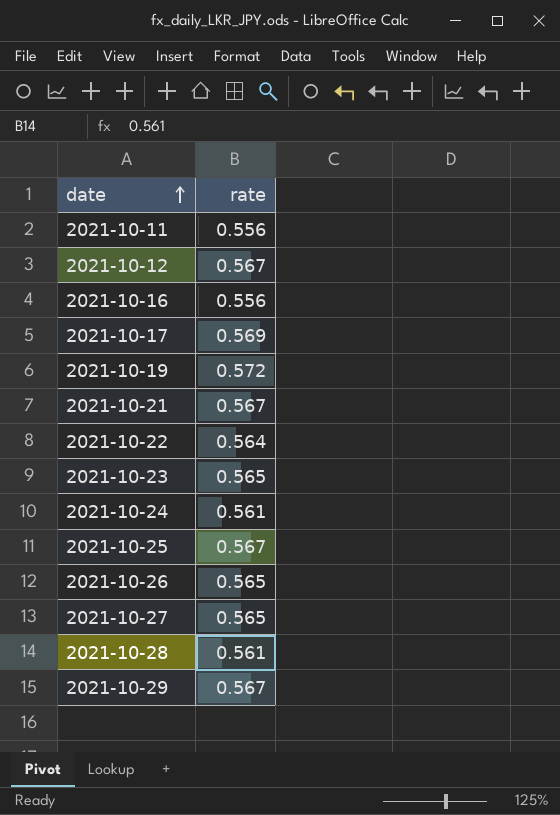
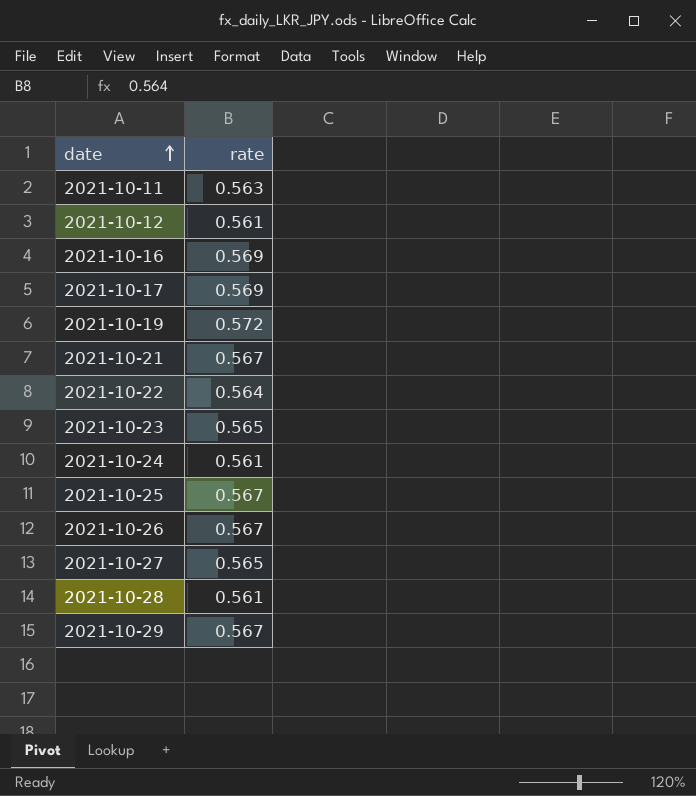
2021-10-11 | rate: 0.556 -> 0.563
2021-10-12 | rate: 0.567 -> 0.561
2021-10-16 | rate: 0.556 -> 0.569
2021-10-26 | rate: 0.565 -> 0.567

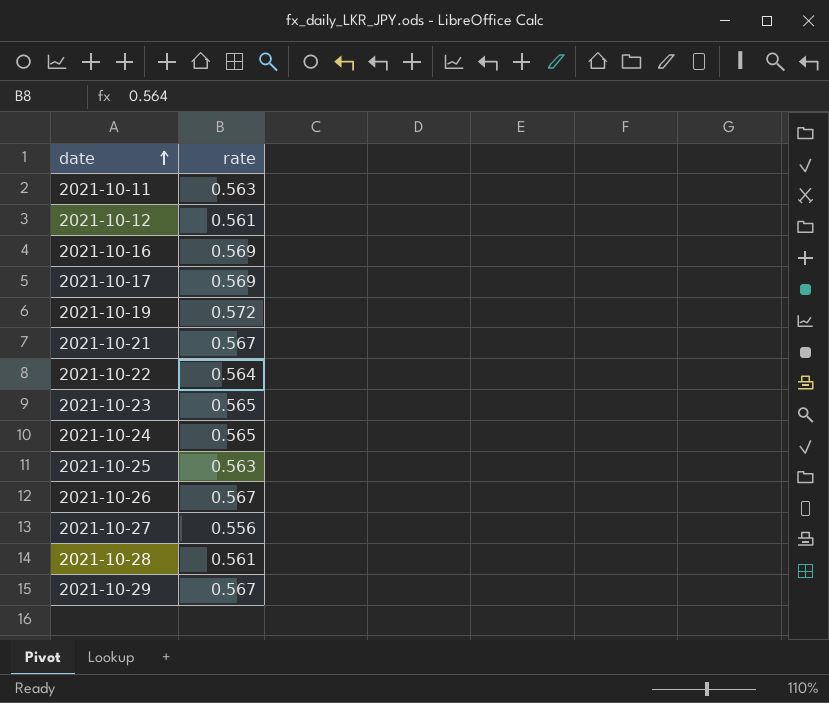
2021-10-24 | rate: 0.561 -> 0.565
2021-10-25 | rate: 0.567 -> 0.563
2021-10-27 | rate: 0.565 -> 0.556

